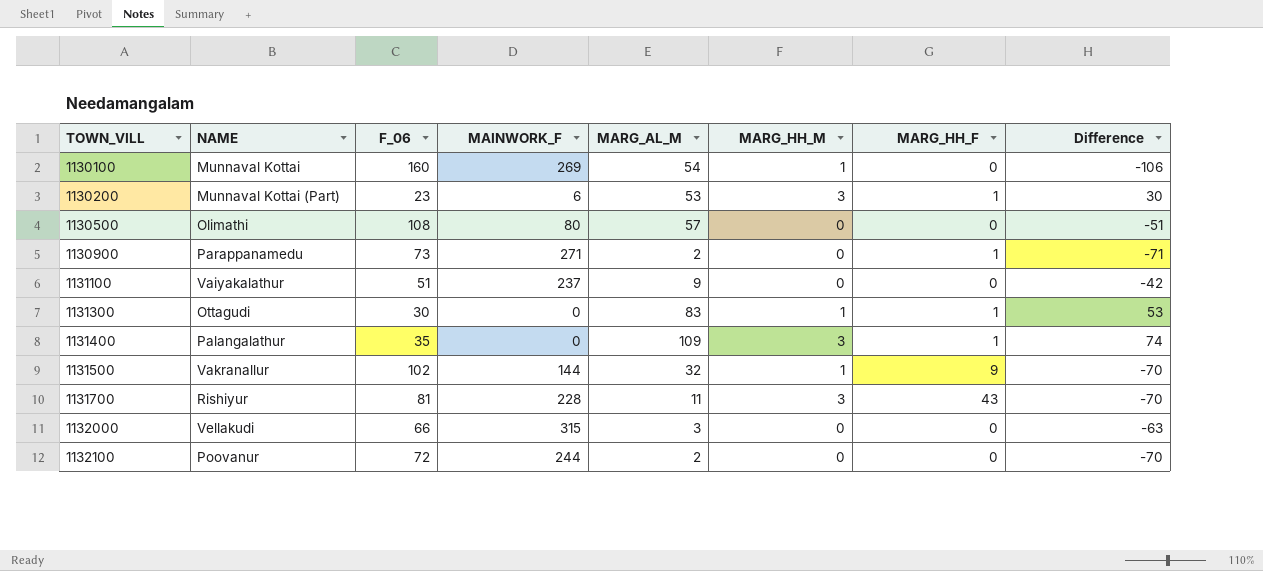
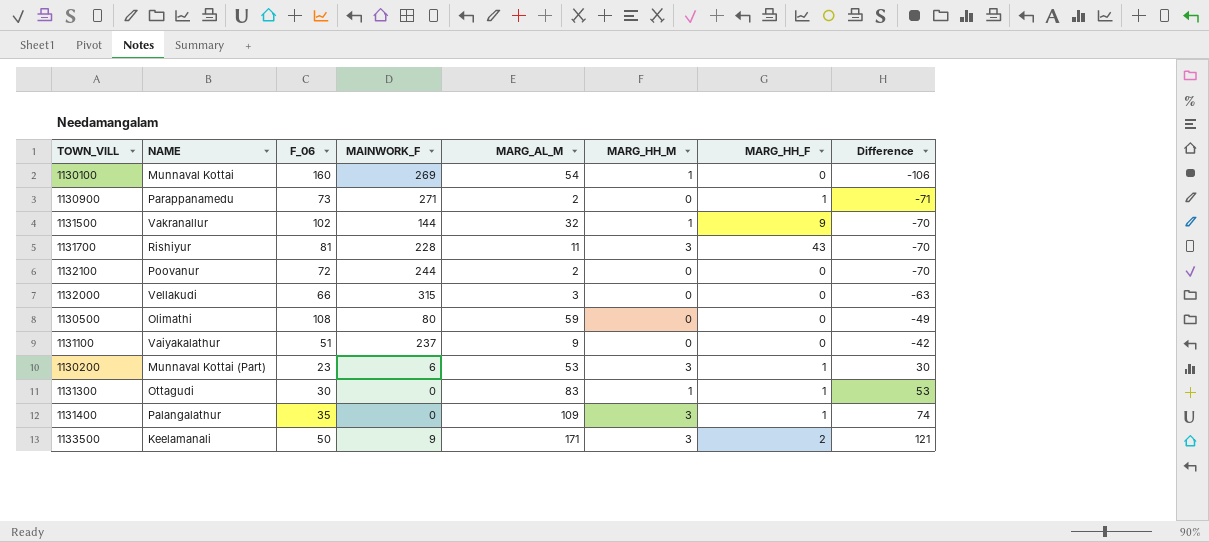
row order: TOWN_VILL ascending -> Difference ascending
1130500 | MARG_AL_M: 57 -> 59
1130500 | Difference: -51 -> -49
row 1133500: none -> Keelamanali | 50 | 9 | 171 | 3 | 2 | 121

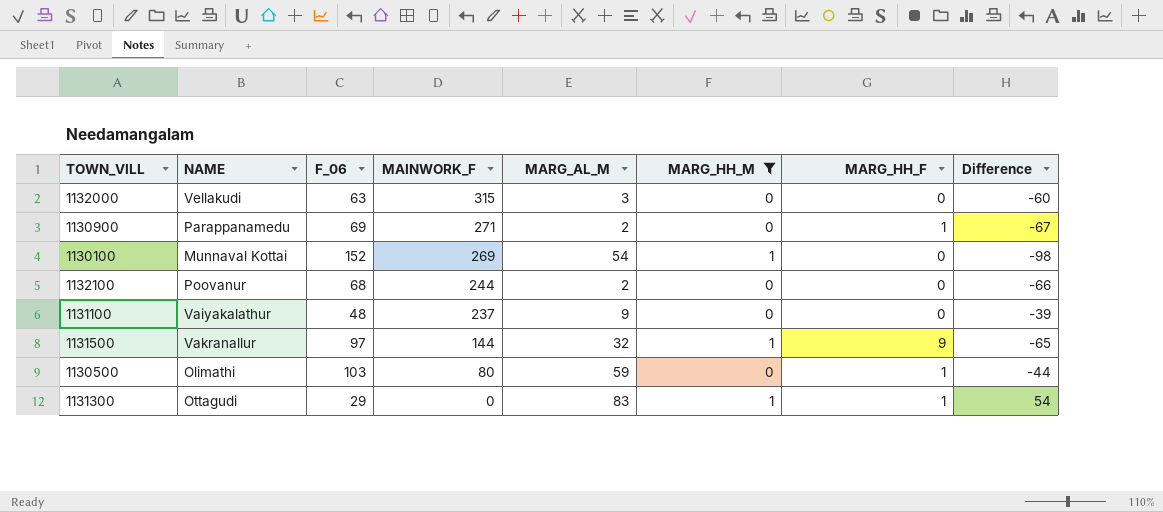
filter: none -> MARG_HH_M != 3
row order: Difference ascending -> MAINWORK_F descending
1132000 | F_06: 66 -> 63
1132000 | Difference: -63 -> -60
1130900 | F_06: 73 -> 69
1130900 | Difference: -71 -> -67
1130100 | F_06: 160 -> 152
1130100 | Difference: -106 -> -98
1132100 | F_06: 72 -> 68
1132100 | Difference: -70 -> -66
1131100 | F_06: 51 -> 48
1131100 | Difference: -42 -> -39
1131500 | F_06: 102 -> 97
1131500 | Difference: -70 -> -65
1130500 | F_06: 108 -> 103
1130500 | MARG_HH_F: 0 -> 1
1130500 | Difference: -49 -> -44
1131300 | F_06: 30 -> 29
1131300 | Difference: 53 -> 54

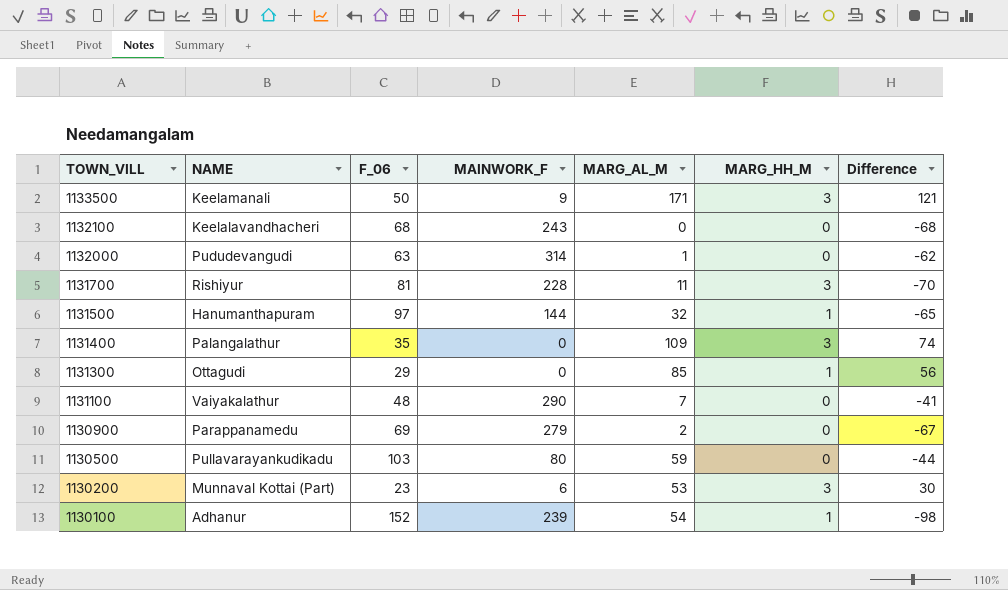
filter: MARG_HH_M != 3 -> none
row order: MAINWORK_F descending -> TOWN_VILL descending
column MARG_HH_F | position: 7 -> none
1132100 | NAME: Poovanur -> Keelalavandhacheri
1132100 | MAINWORK_F: 244 -> 243
1132100 | MARG_AL_M: 2 -> 0
1132100 | Difference: -66 -> -68
1132000 | NAME: Vellakudi -> Pududevangudi
1132000 | MAINWORK_F: 315 -> 314
1132000 | MARG_AL_M: 3 -> 1
1132000 | Difference: -60 -> -62
1131500 | NAME: Vakranallur -> Hanumanthapuram
1131300 | MARG_AL_M: 83 -> 85
1131300 | Difference: 54 -> 56
1131100 | MAINWORK_F: 237 -> 290
1131100 | MARG_AL_M: 9 -> 7
1131100 | Difference: -39 -> -41
1130900 | MAINWORK_F: 271 -> 279
1130500 | NAME: Olimathi -> Pullavarayankudikadu
1130100 | NAME: Munnaval Kottai -> Adhanur
1130100 | MAINWORK_F: 269 -> 239

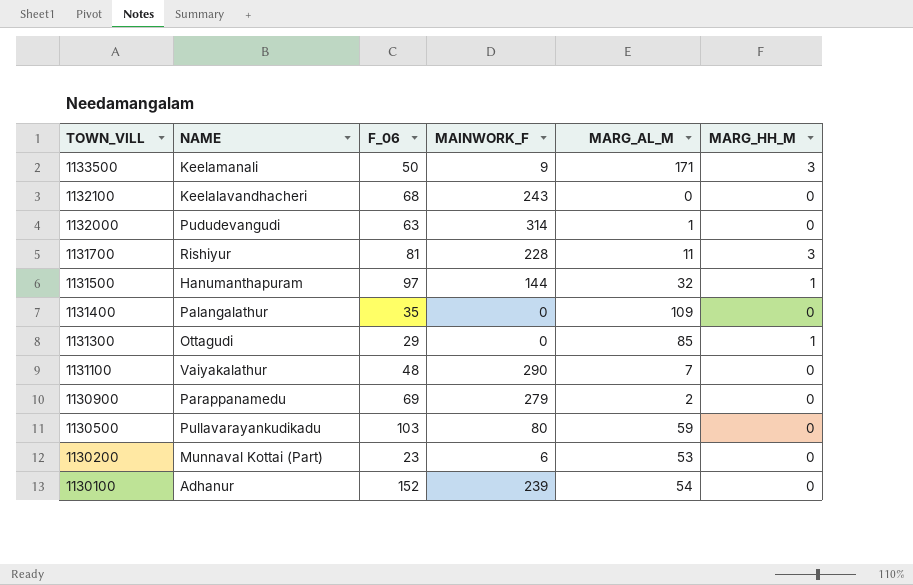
column Difference | formula: [MARG_AL_M] - [F_06] -> none
1131400 | MARG_HH_M: 3 -> 0
1130200 | MARG_HH_M: 3 -> 0
1130100 | MARG_HH_M: 1 -> 0

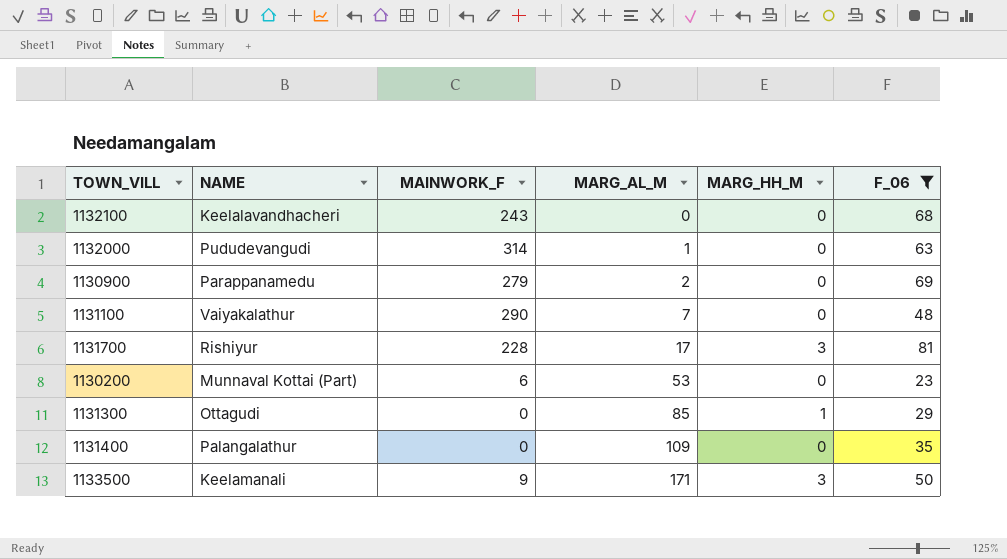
filter: none -> F_06 <= 81
row order: TOWN_VILL descending -> MARG_AL_M ascending
column F_06 | position: 3 -> 6
1131700 | MARG_AL_M: 11 -> 17

